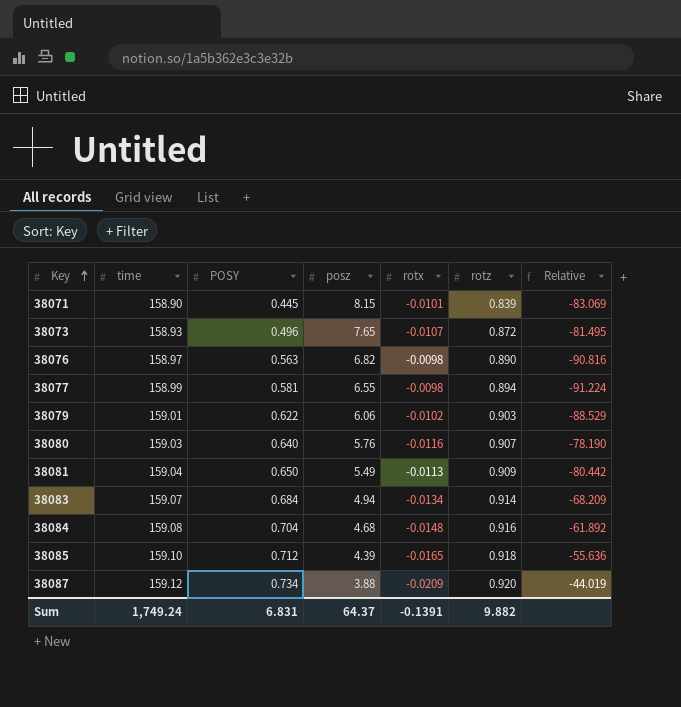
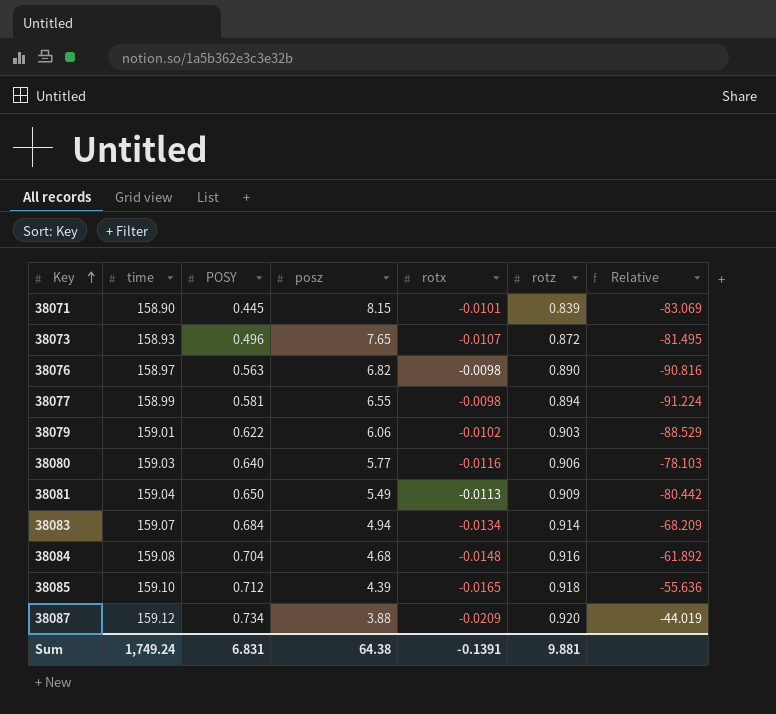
38080 | posz: 5.76 -> 5.77
38080 | rotz: 0.907 -> 0.906
38080 | Relative: -78.190 -> -78.103
Sum | posz: 64.37 -> 64.38
Sum | rotz: 9.882 -> 9.881

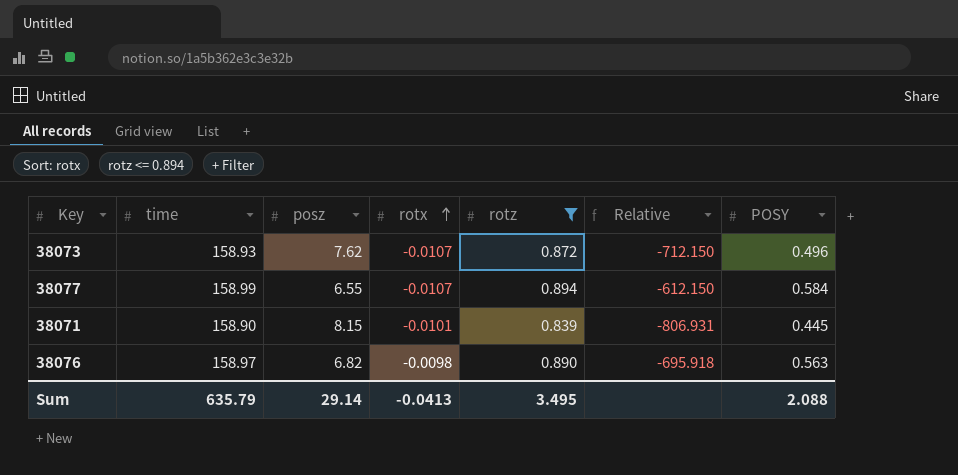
filter: none -> rotz <= 0.894
row order: Key ascending -> rotx ascending
column Relative | formula: [rotz] / [rotx] -> [posz] / [rotx]
column POSY | position: 3 -> 7
38073 | posz: 7.65 -> 7.62
38077 | rotx: -0.0098 -> -0.0107
38077 | POSY: 0.581 -> 0.584
Sum | time: 1,749.24 -> 635.79
Sum | posz: 64.38 -> 29.14
Sum | rotx: -0.1391 -> -0.0413
Sum | rotz: 9.881 -> 3.495
Sum | POSY: 6.831 -> 2.088

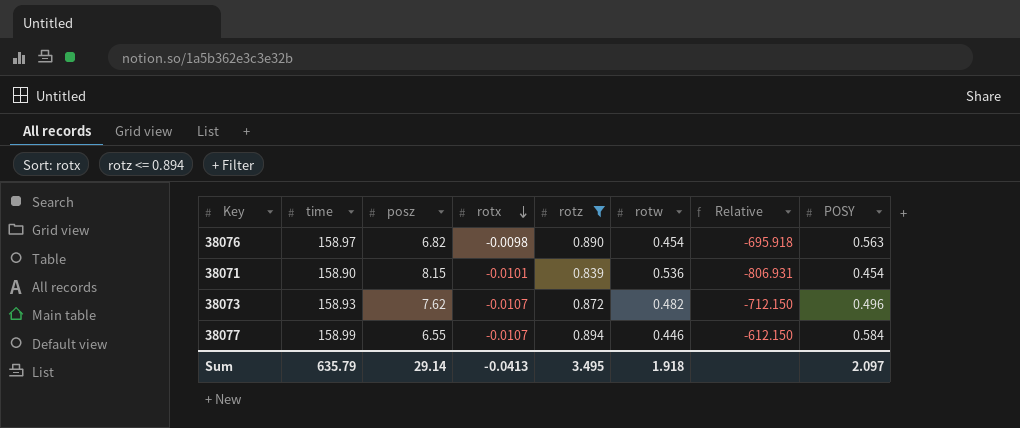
row order: rotx ascending -> rotx descending
column rotw | position: none -> 6
38071 | POSY: 0.445 -> 0.454
Sum | POSY: 2.088 -> 2.097

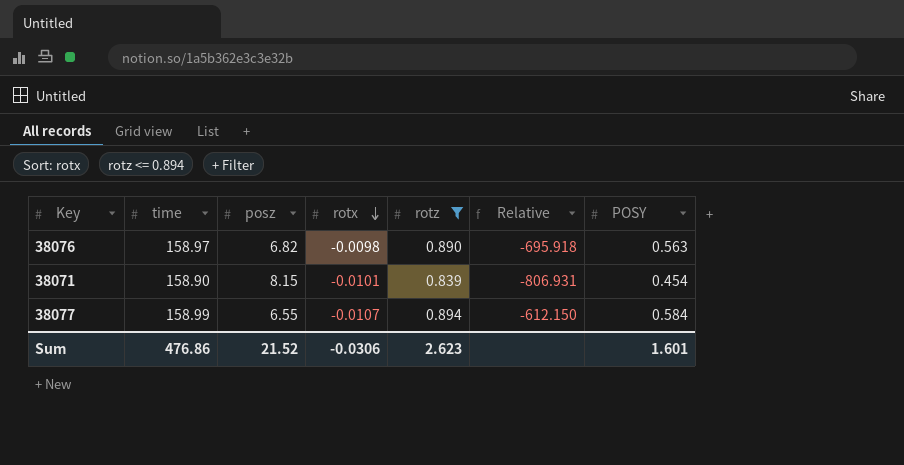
column rotw | position: 6 -> none
row 38073: 158.93 | 7.62 | -0.0107 | 0.872 | 0.482 | -712.150 | 0.496 -> none
Sum | time: 635.79 -> 476.86
Sum | posz: 29.14 -> 21.52
Sum | rotx: -0.0413 -> -0.0306
Sum | rotz: 3.495 -> 2.623
Sum | POSY: 2.097 -> 1.601

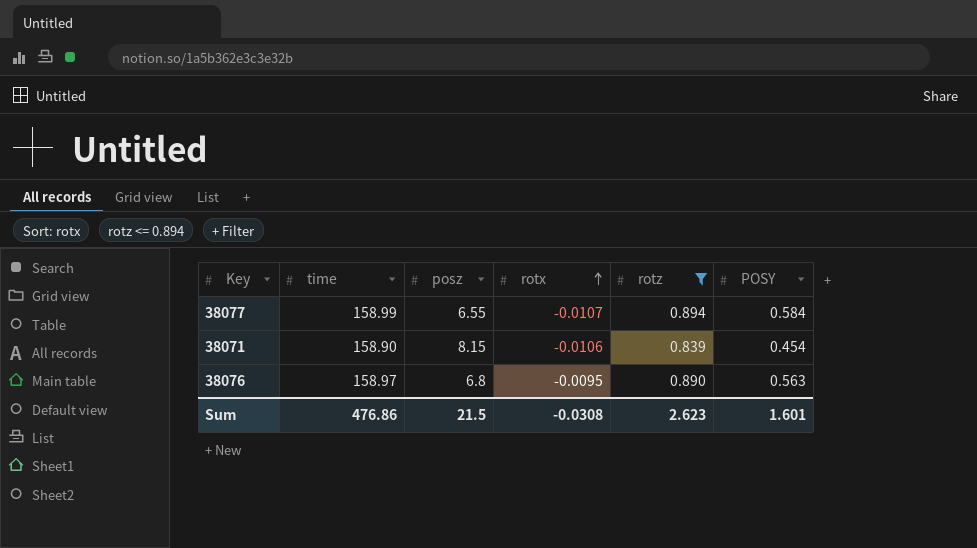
row order: rotx descending -> rotx ascending
column Relative | formula: [posz] / [rotx] -> none
38071 | rotx: -0.0101 -> -0.0106
38076 | posz: 6.82 -> 6.8
38076 | rotx: -0.0098 -> -0.0095
Sum | posz: 21.52 -> 21.5
Sum | rotx: -0.0306 -> -0.0308

